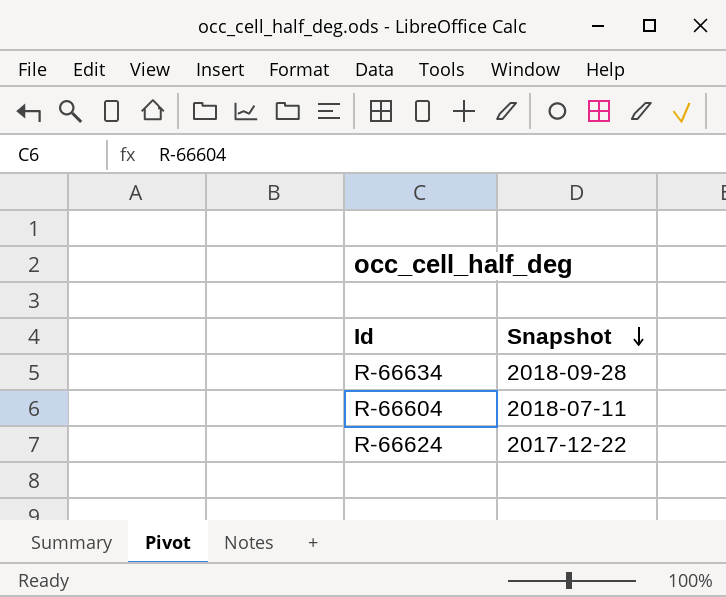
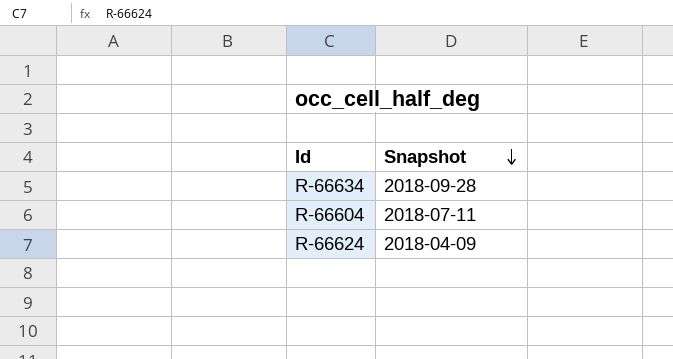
R-66624 | Snapshot: 2017-12-22 -> 2018-04-09

